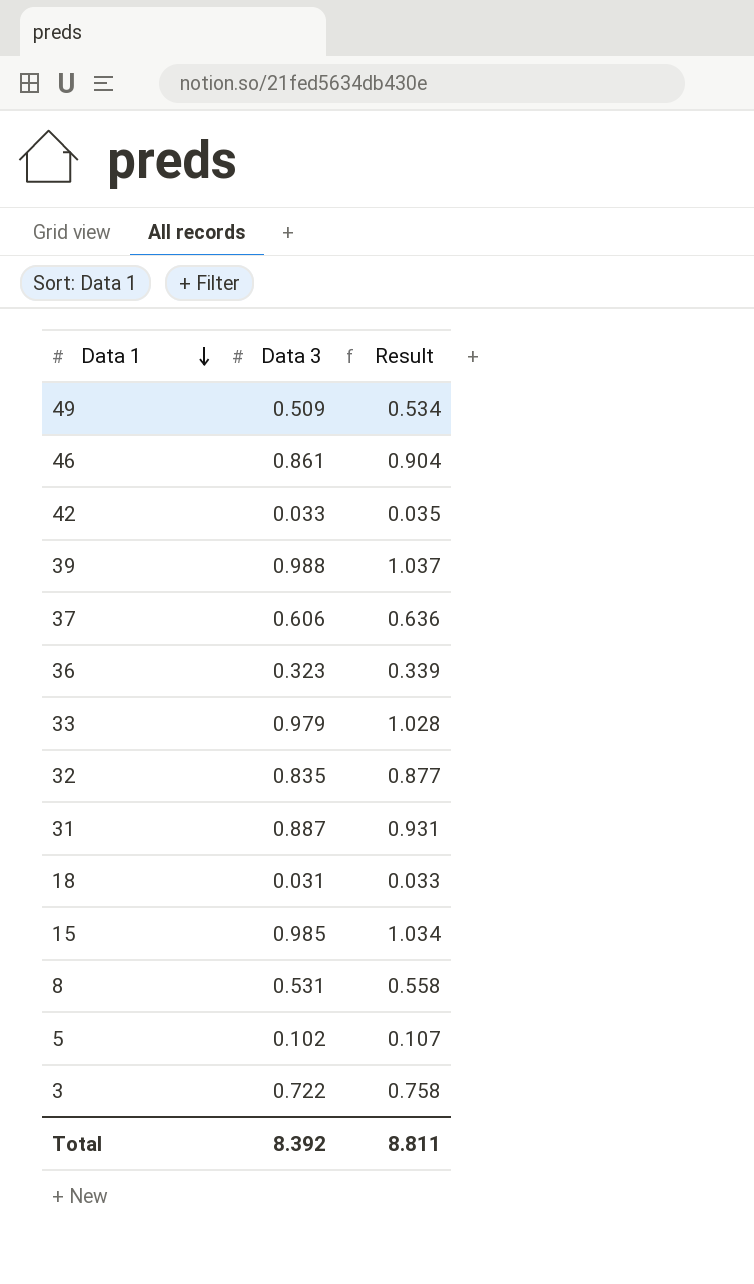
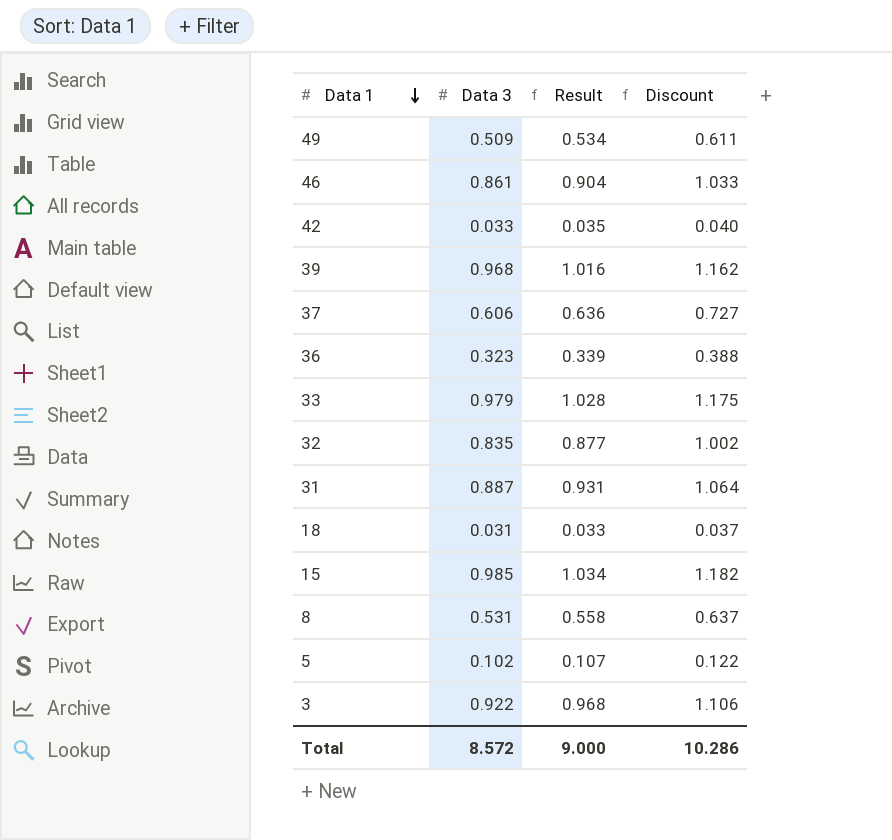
column Discount | formula: none -> [Data 3] * 1.2
39 | Data 3: 0.988 -> 0.968
39 | Result: 1.037 -> 1.016
3 | Data 3: 0.722 -> 0.922
3 | Result: 0.758 -> 0.968
Total | Data 3: 8.392 -> 8.572
Total | Result: 8.811 -> 9.000

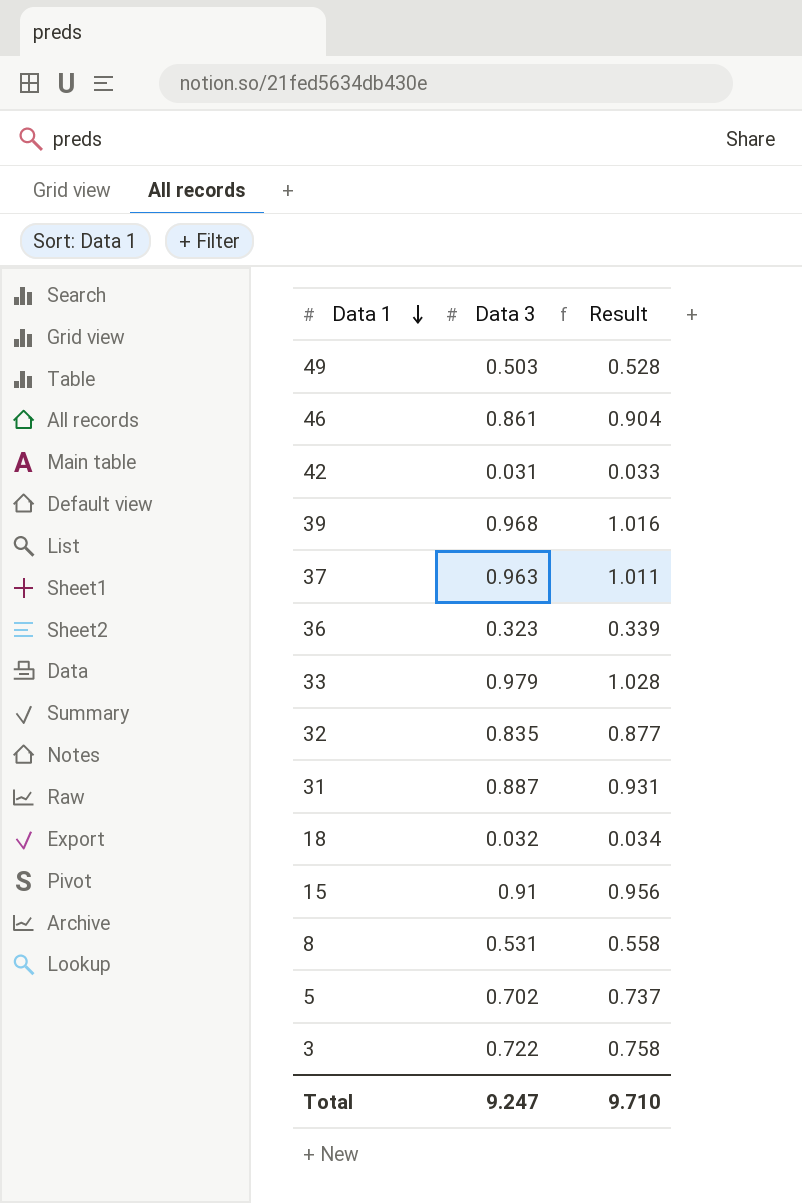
column Discount | formula: [Data 3] * 1.2 -> none
49 | Data 3: 0.509 -> 0.503
49 | Result: 0.534 -> 0.528
42 | Data 3: 0.033 -> 0.031
42 | Result: 0.035 -> 0.033
37 | Data 3: 0.606 -> 0.963
37 | Result: 0.636 -> 1.011
18 | Data 3: 0.031 -> 0.032
18 | Result: 0.033 -> 0.034
15 | Data 3: 0.985 -> 0.91
15 | Result: 1.034 -> 0.956
5 | Data 3: 0.102 -> 0.702
5 | Result: 0.107 -> 0.737
3 | Data 3: 0.922 -> 0.722
3 | Result: 0.968 -> 0.758
Total | Data 3: 8.572 -> 9.247
Total | Result: 9.000 -> 9.710

